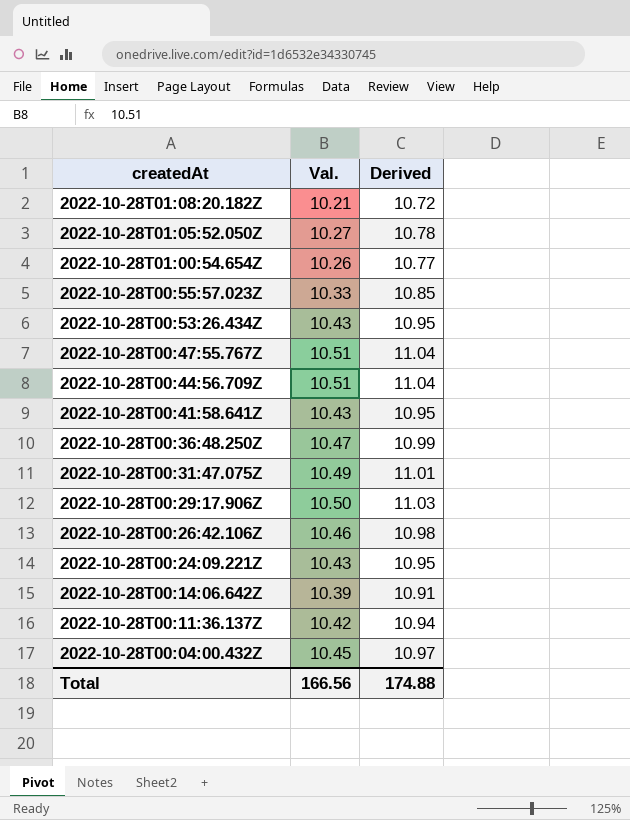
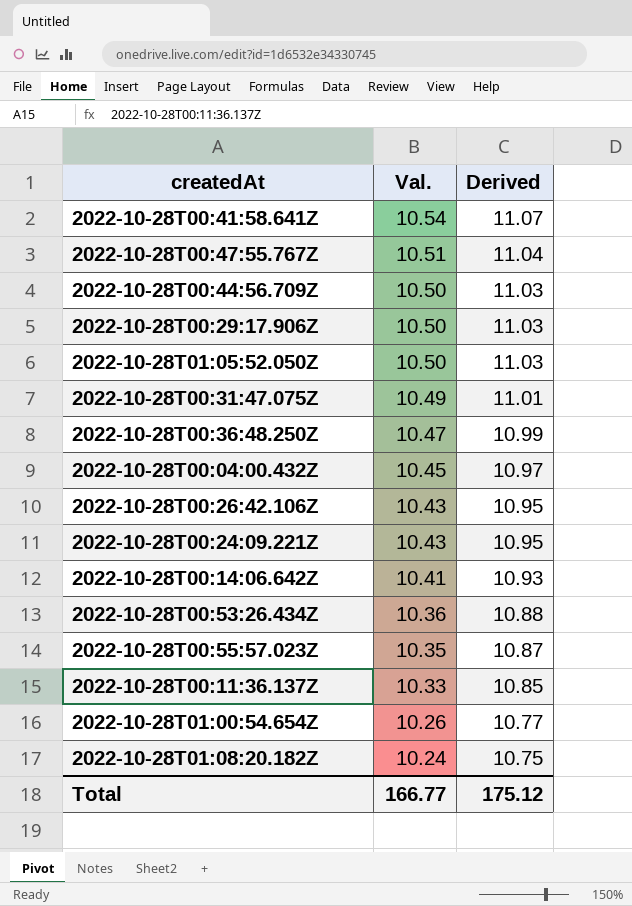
row order: createdAt descending -> Val. descending
2022-10-28T00:41:58.641Z | Val.: 10.43 -> 10.54
2022-10-28T00:41:58.641Z | Derived: 10.95 -> 11.07
2022-10-28T00:44:56.709Z | Val.: 10.51 -> 10.50
2022-10-28T00:44:56.709Z | Derived: 11.04 -> 11.03
2022-10-28T01:05:52.050Z | Val.: 10.27 -> 10.50
2022-10-28T01:05:52.050Z | Derived: 10.78 -> 11.03
2022-10-28T00:26:42.106Z | Val.: 10.46 -> 10.43
2022-10-28T00:26:42.106Z | Derived: 10.98 -> 10.95
2022-10-28T00:14:06.642Z | Val.: 10.39 -> 10.41
2022-10-28T00:14:06.642Z | Derived: 10.91 -> 10.93
2022-10-28T00:53:26.434Z | Val.: 10.43 -> 10.36
2022-10-28T00:53:26.434Z | Derived: 10.95 -> 10.88
2022-10-28T00:55:57.023Z | Val.: 10.33 -> 10.35
2022-10-28T00:55:57.023Z | Derived: 10.85 -> 10.87
2022-10-28T00:11:36.137Z | Val.: 10.42 -> 10.33
2022-10-28T00:11:36.137Z | Derived: 10.94 -> 10.85
2022-10-28T01:08:20.182Z | Val.: 10.21 -> 10.24
2022-10-28T01:08:20.182Z | Derived: 10.72 -> 10.75
Total | Val.: 166.56 -> 166.77
Total | Derived: 174.88 -> 175.12

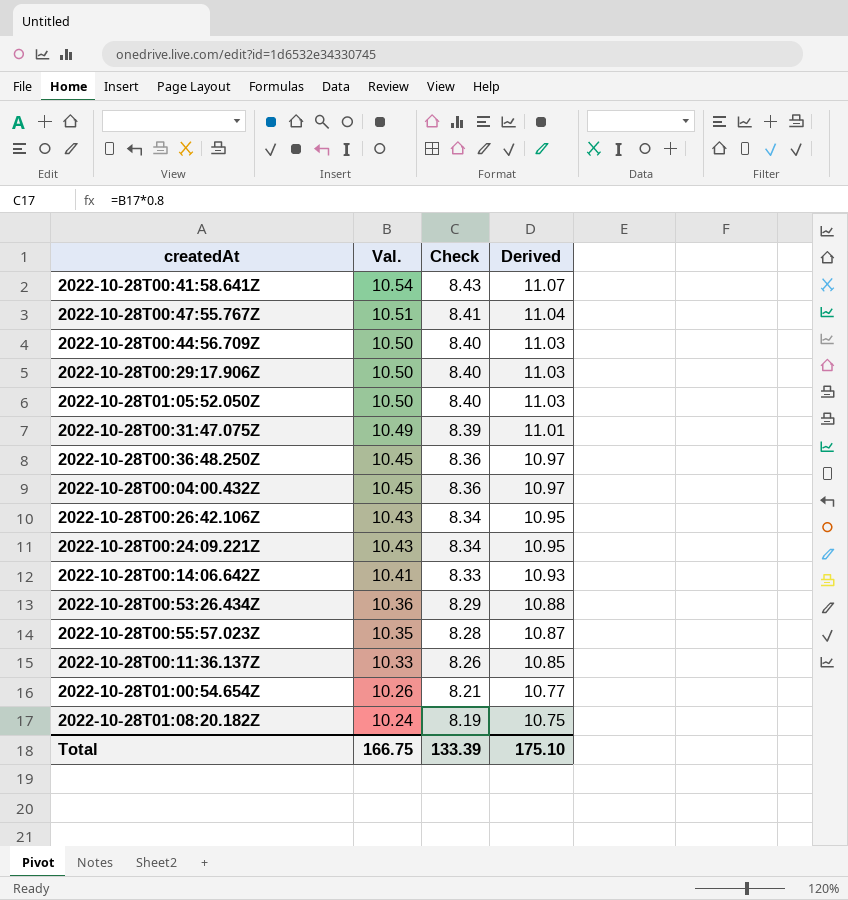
column Check | formula: none -> [Val.] * 0.8
2022-10-28T00:36:48.250Z | Val.: 10.47 -> 10.45
2022-10-28T00:36:48.250Z | Derived: 10.99 -> 10.97
Total | Val.: 166.77 -> 166.75
Total | Derived: 175.12 -> 175.10

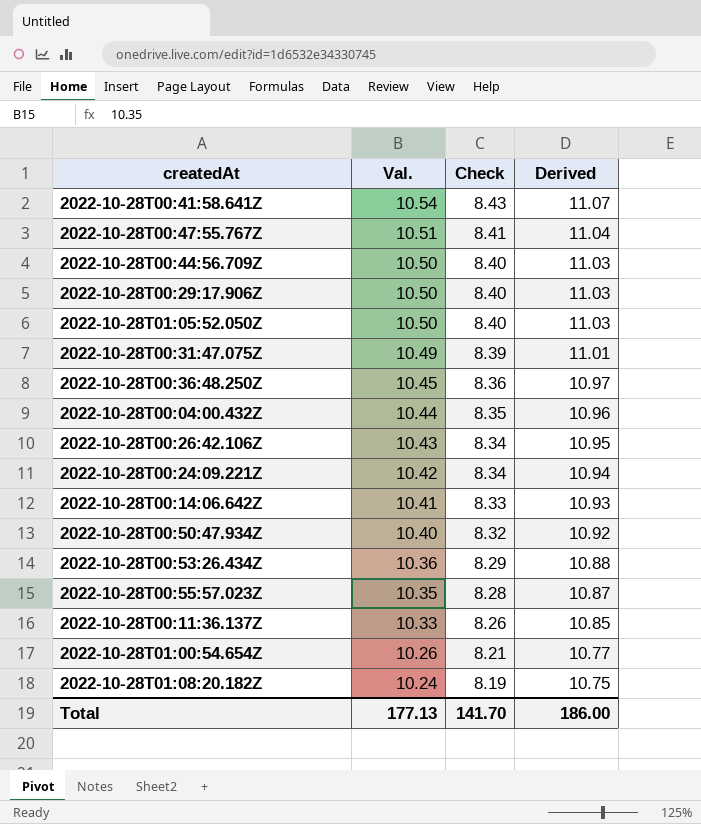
2022-10-28T00:04:00.432Z | Val.: 10.45 -> 10.44
2022-10-28T00:04:00.432Z | Check: 8.36 -> 8.35
2022-10-28T00:04:00.432Z | Derived: 10.97 -> 10.96
2022-10-28T00:24:09.221Z | Val.: 10.43 -> 10.42
2022-10-28T00:24:09.221Z | Derived: 10.95 -> 10.94
row 2022-10-28T00:50:47.934Z: none -> 10.40 | 8.32 | 10.92
Total | Val.: 166.75 -> 177.13
Total | Check: 133.39 -> 141.70
Total | Derived: 175.10 -> 186.00

